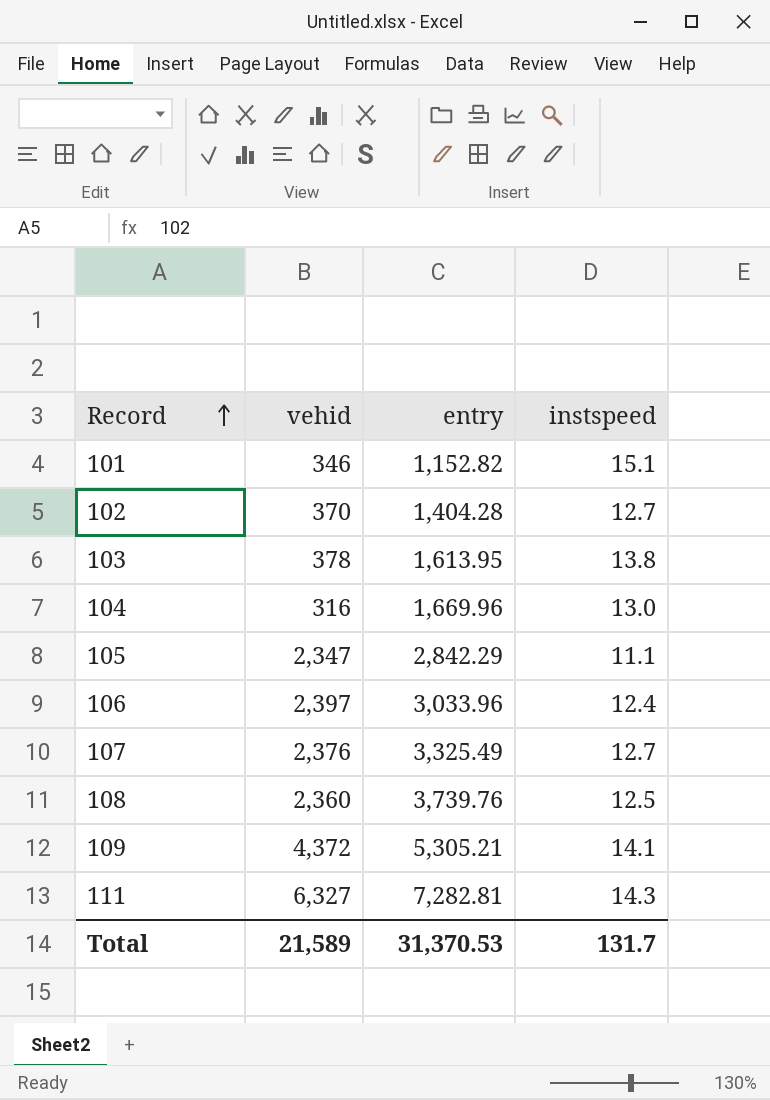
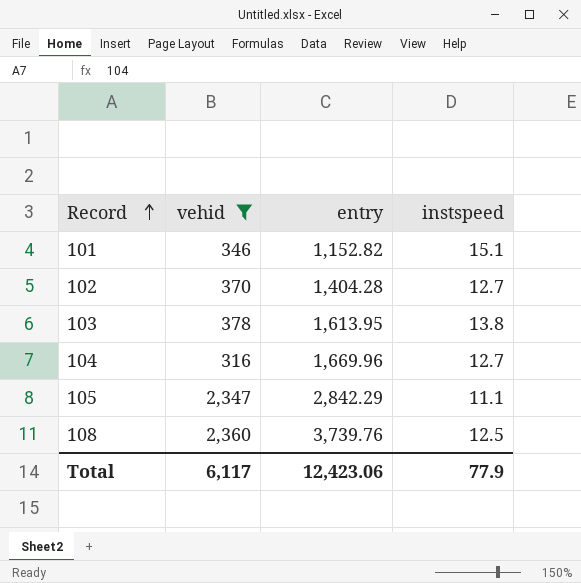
filter: none -> vehid <= 2,360
104 | instspeed: 13.0 -> 12.7
Total | vehid: 21,589 -> 6,117
Total | entry: 31,370.53 -> 12,423.06
Total | instspeed: 131.7 -> 77.9

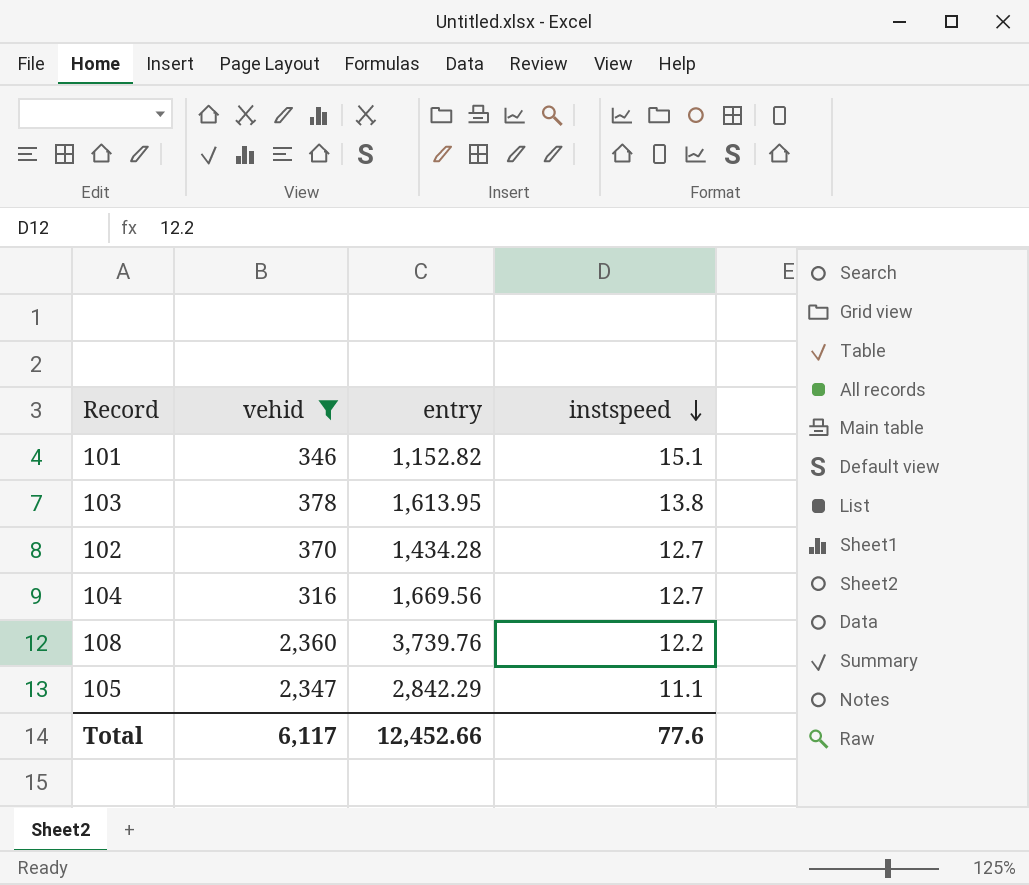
row order: Record ascending -> instspeed descending
102 | entry: 1,404.28 -> 1,434.28
104 | entry: 1,669.96 -> 1,669.56
108 | instspeed: 12.5 -> 12.2
Total | entry: 12,423.06 -> 12,452.66
Total | instspeed: 77.9 -> 77.6

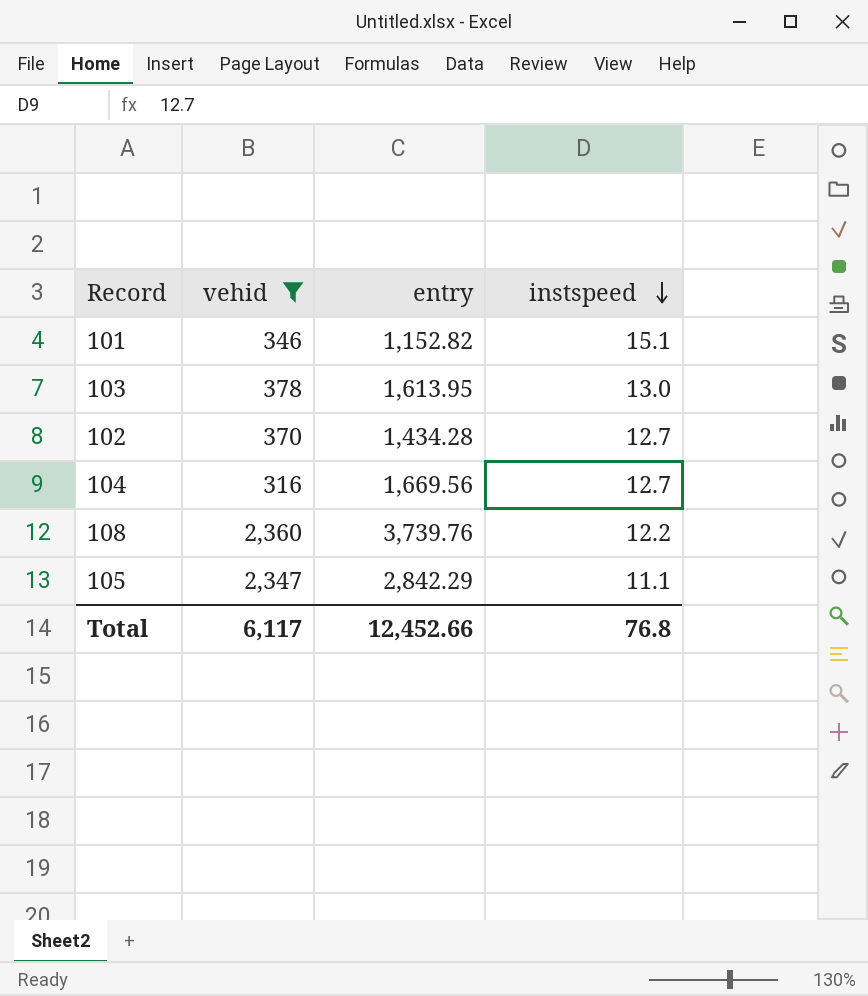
103 | instspeed: 13.8 -> 13.0
Total | instspeed: 77.6 -> 76.8

